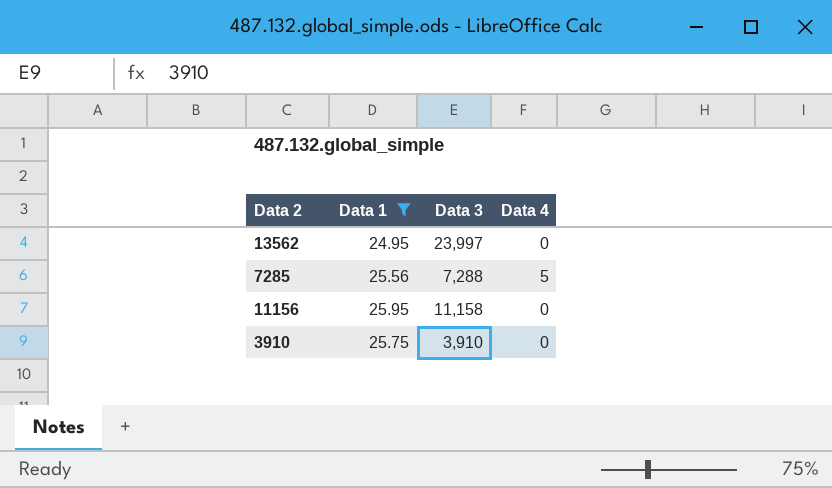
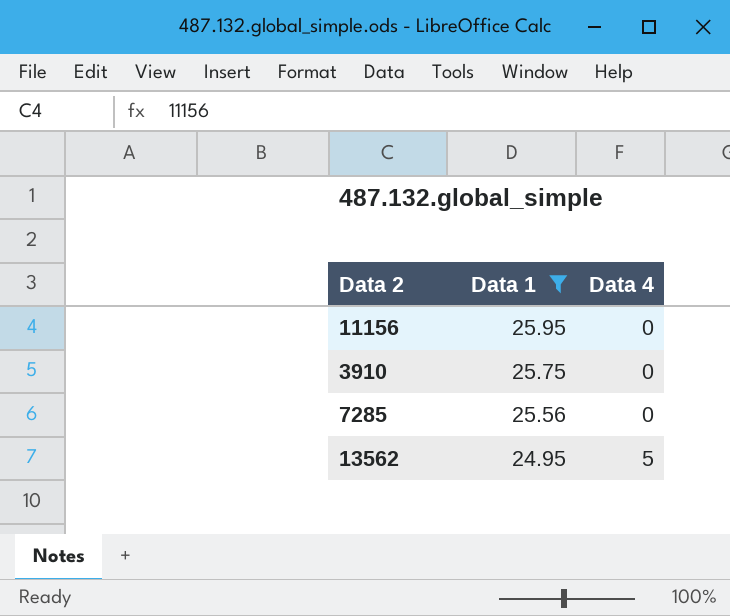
row order: none -> Data 1 descending
column Data 3 | position: 3 -> none
7285 | Data 4: 5 -> 0
13562 | Data 4: 0 -> 5

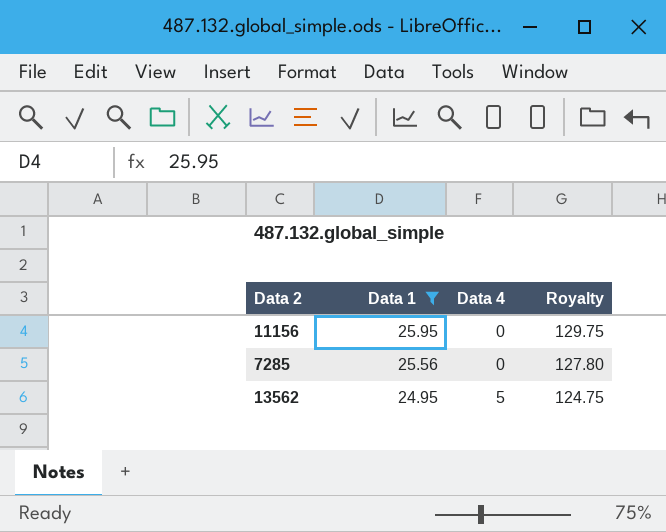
column Royalty | formula: none -> [Data 1] * 5
row 3910: 25.75 | 0 -> none

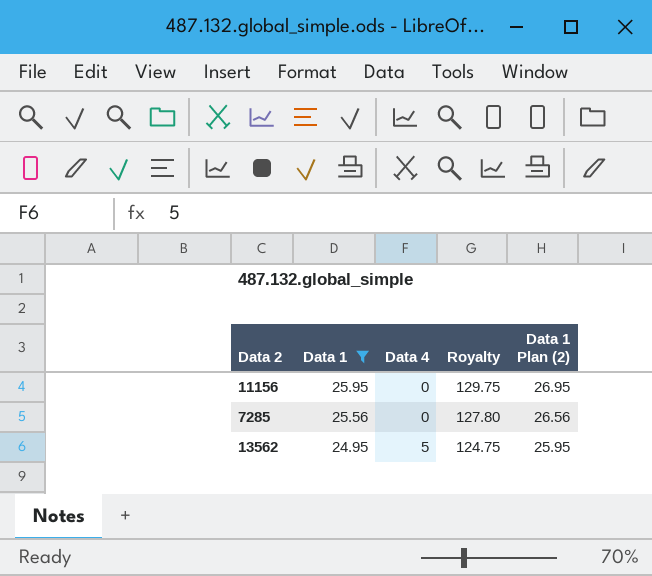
column Data 1 Plan (2) | formula: none -> [Data 1] + 1

